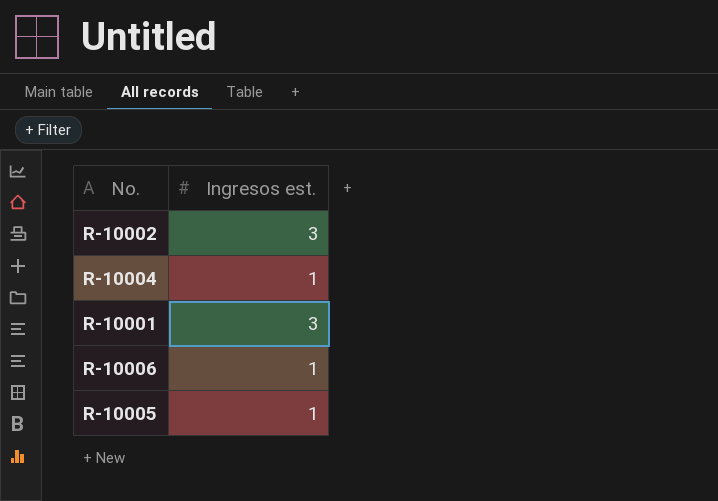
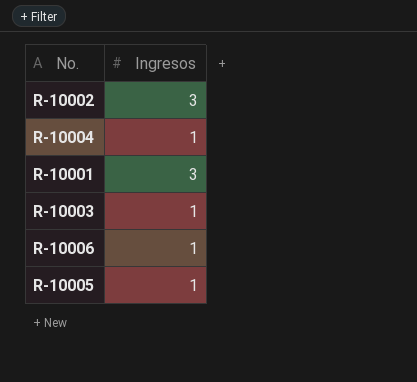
column name: Ingresos est. -> Ingresos
row R-10003: none -> 1

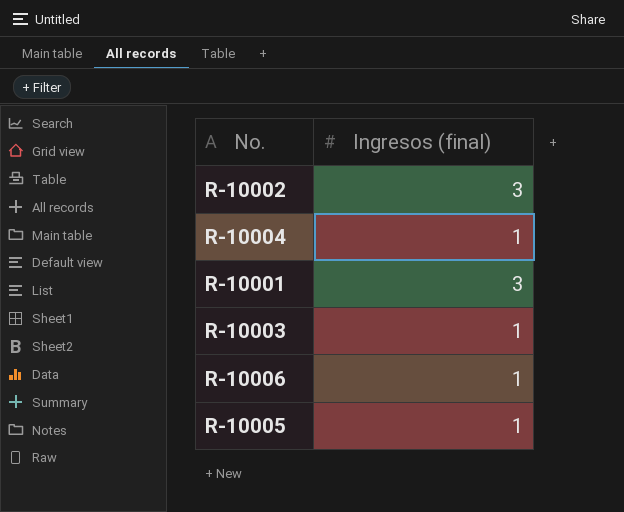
column name: Ingresos -> Ingresos (final)

